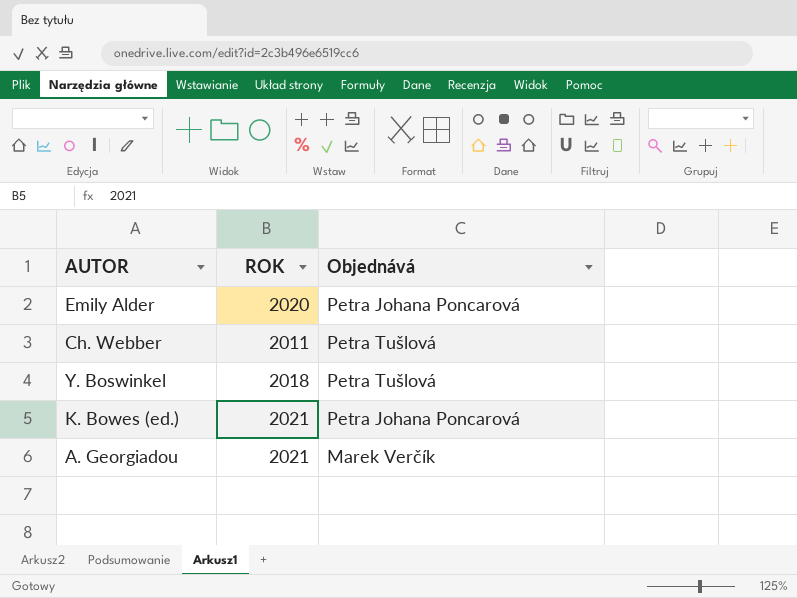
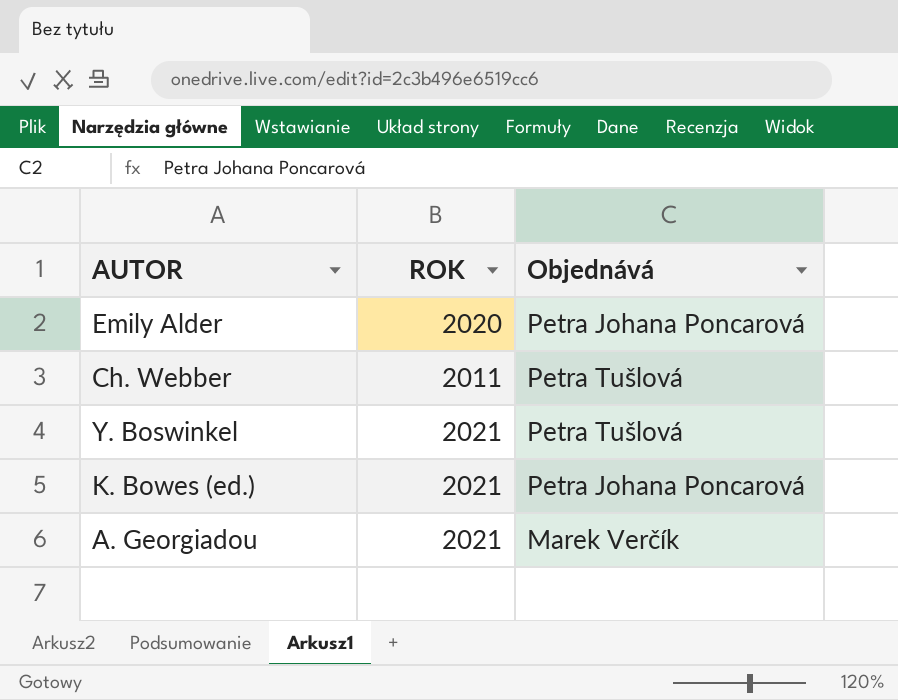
Y. Boswinkel | ROK: 2018 -> 2021

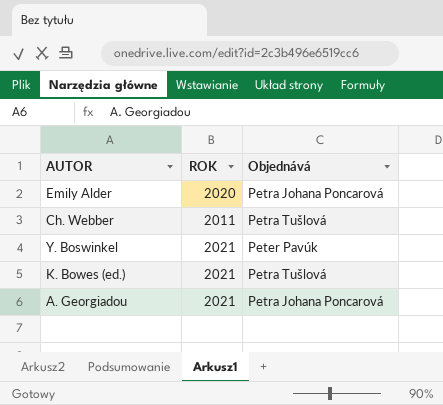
Y. Boswinkel | Objednává: Petra Tušlová -> Peter Pavúk
K. Bowes (ed.) | Objednává: Petra Johana Poncarová -> Petra Tušlová
A. Georgiadou | Objednává: Marek Verčík -> Petra Johana Poncarová

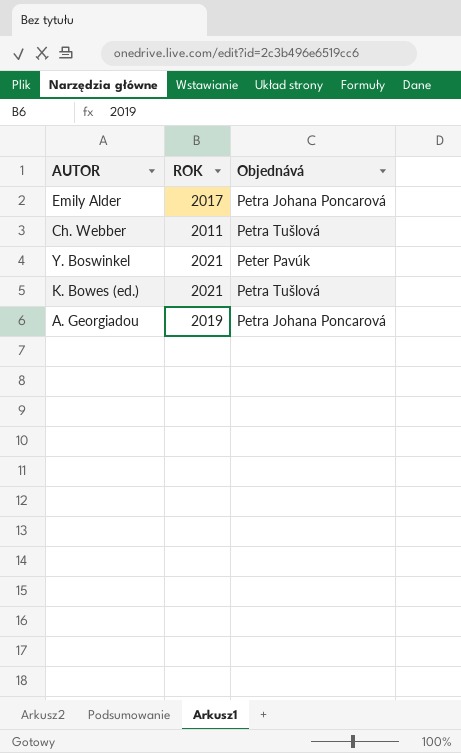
Emily Alder | ROK: 2020 -> 2017
A. Georgiadou | ROK: 2021 -> 2019

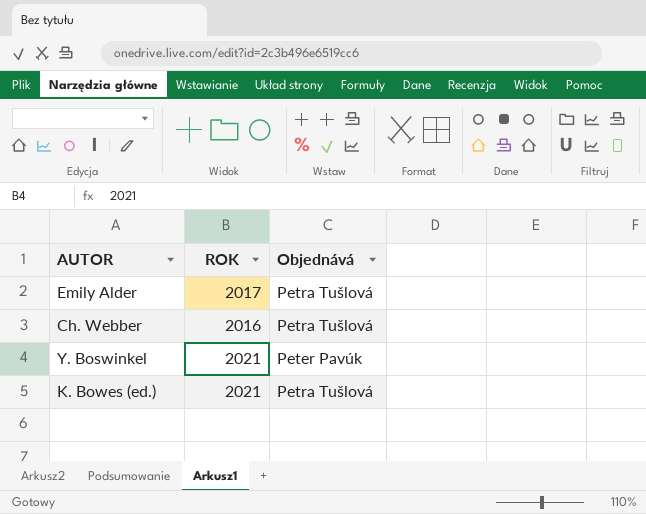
row A. Georgiadou: 2019 | Petra Johana Poncarová -> none
Emily Alder | Objednává: Petra Johana Poncarová -> Petra Tušlová
Ch. Webber | ROK: 2011 -> 2016

